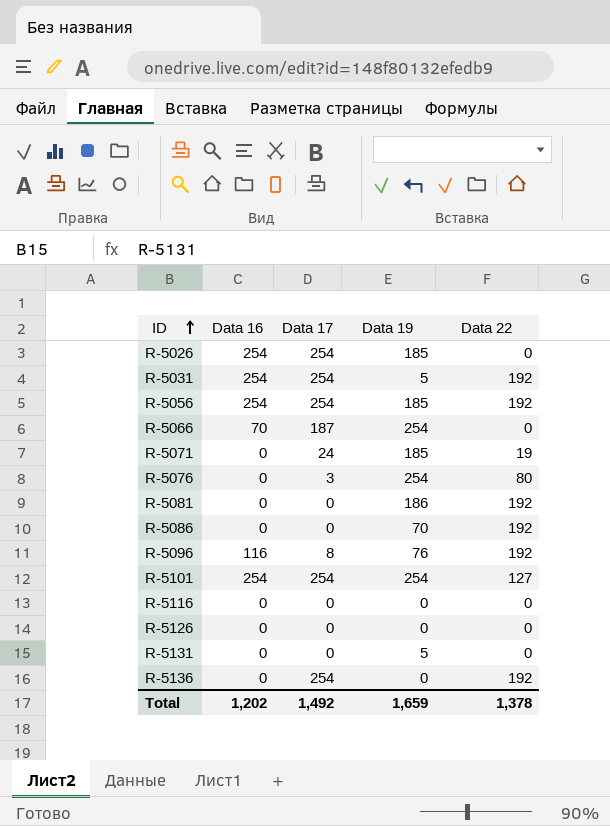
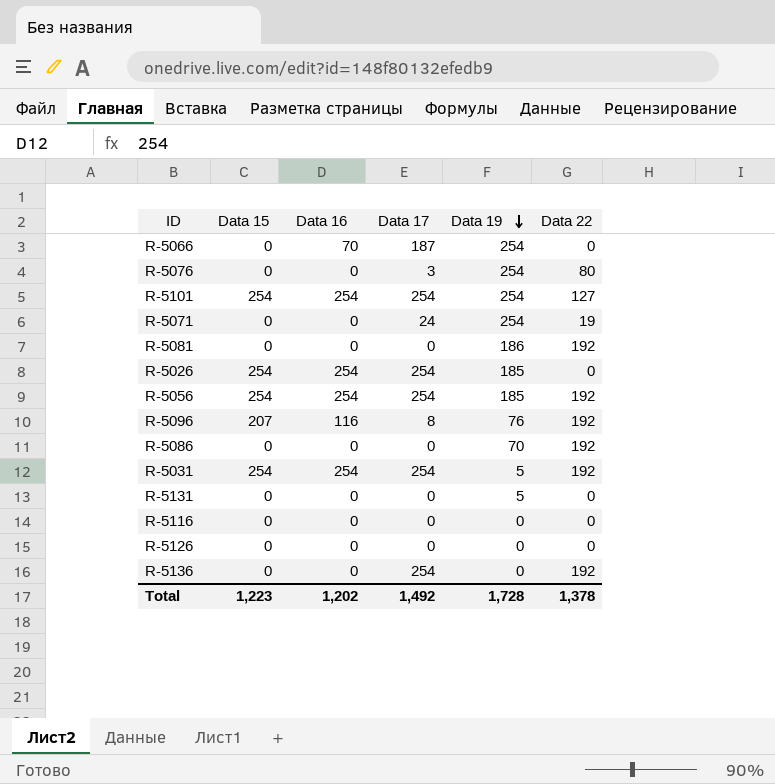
row order: ID ascending -> Data 19 descending
column Data 15 | position: none -> 2
R-5071 | Data 19: 185 -> 254
Total | Data 19: 1,659 -> 1,728

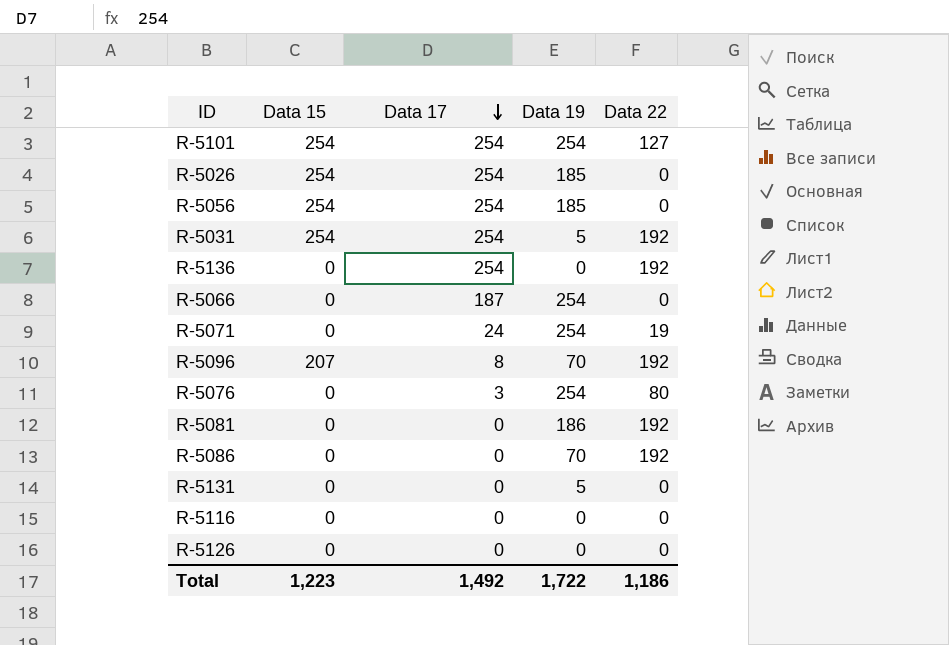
row order: Data 19 descending -> Data 17 descending
column Data 16 | position: 3 -> none
R-5056 | Data 22: 192 -> 0
R-5096 | Data 19: 76 -> 70
Total | Data 19: 1,728 -> 1,722
Total | Data 22: 1,378 -> 1,186

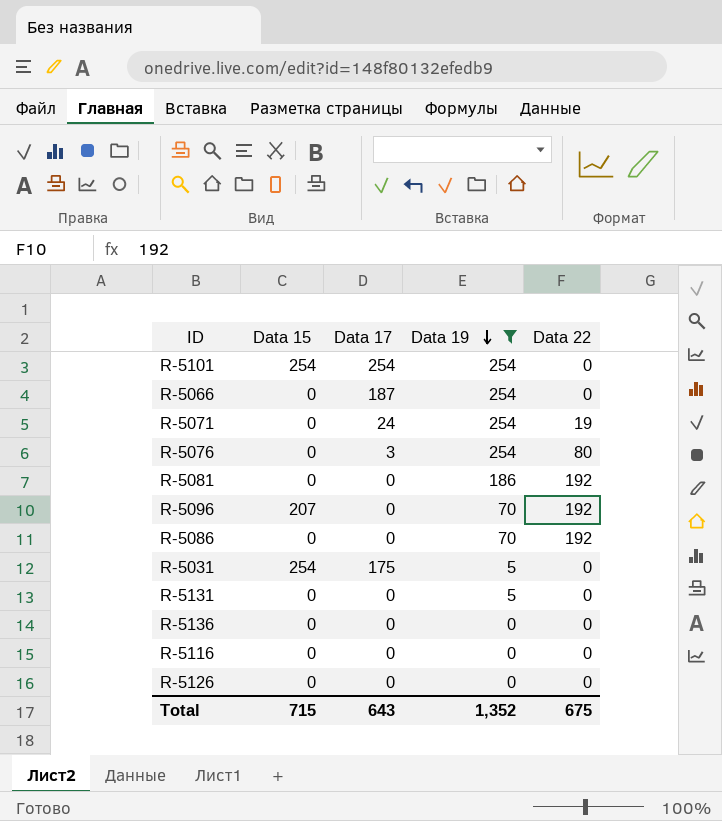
filter: none -> Data 19 != 185
row order: Data 17 descending -> Data 19 descending
R-5101 | Data 22: 127 -> 0
R-5096 | Data 17: 8 -> 0
R-5031 | Data 17: 254 -> 175
R-5031 | Data 22: 192 -> 0
R-5136 | Data 17: 254 -> 0
R-5136 | Data 22: 192 -> 0
Total | Data 15: 1,223 -> 715
Total | Data 17: 1,492 -> 643
Total | Data 19: 1,722 -> 1,352
Total | Data 22: 1,186 -> 675

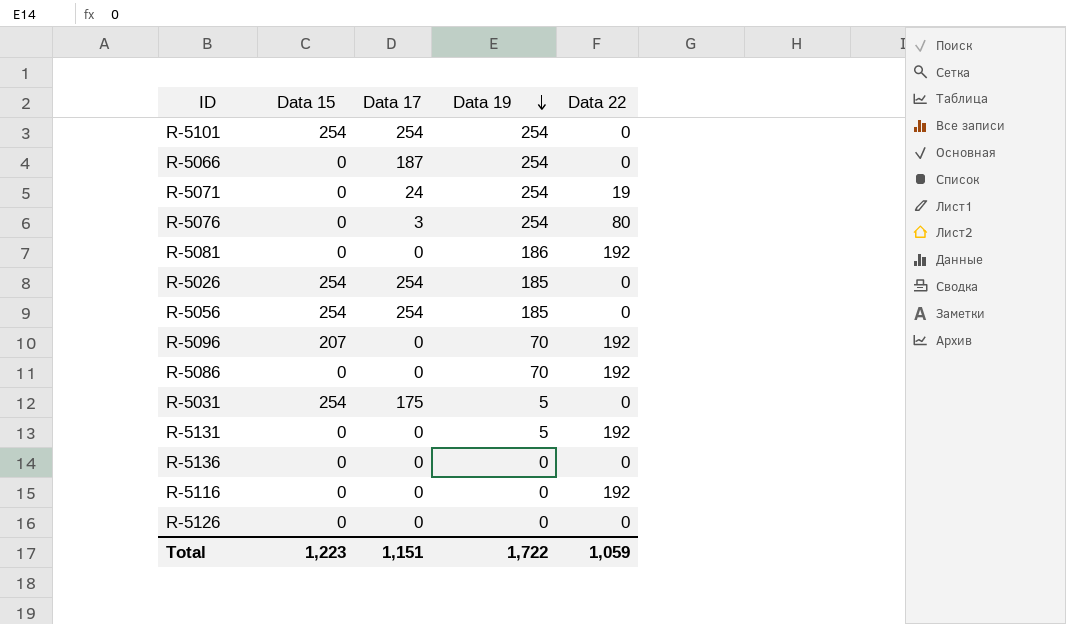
filter: Data 19 != 185 -> none
R-5131 | Data 22: 0 -> 192
R-5116 | Data 22: 0 -> 192
Total | Data 15: 715 -> 1,223
Total | Data 17: 643 -> 1,151
Total | Data 19: 1,352 -> 1,722
Total | Data 22: 675 -> 1,059

